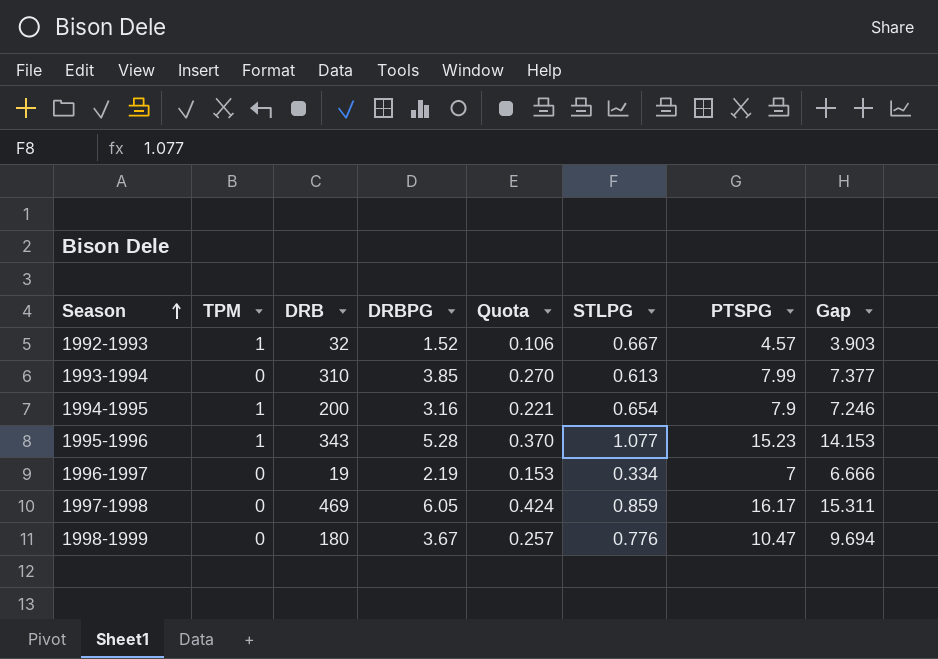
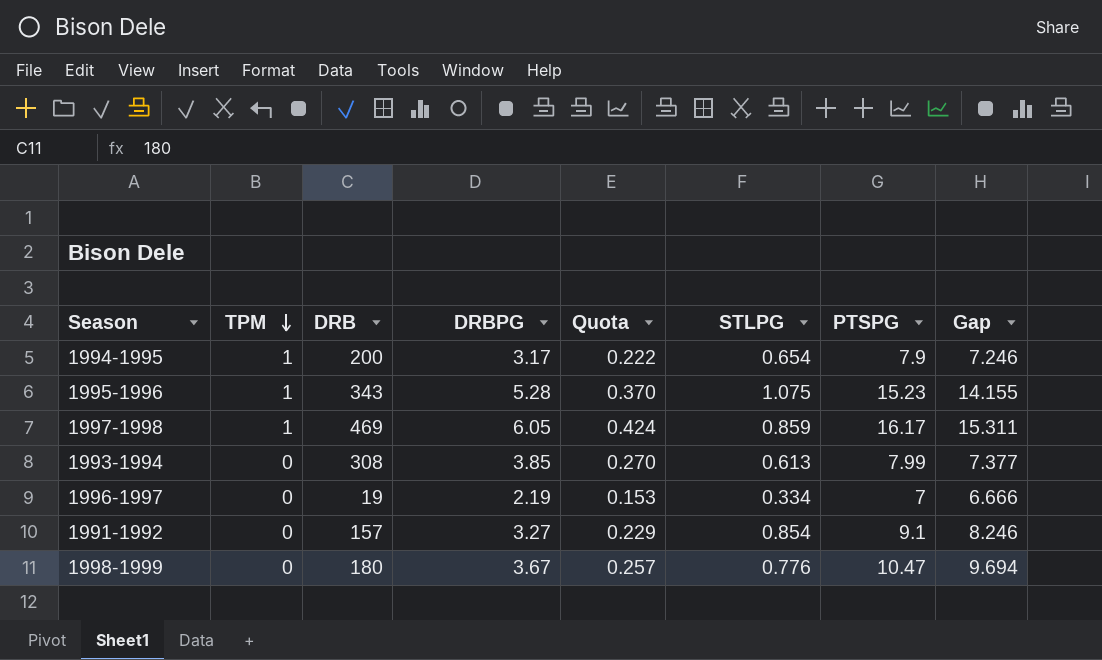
row order: Season ascending -> TPM descending
row 1992-1993: 1 | 32 | 1.52 | 0.106 | 0.667 | 4.57 | 3.903 -> none
1994-1995 | DRBPG: 3.16 -> 3.17
1994-1995 | Quota: 0.221 -> 0.222
1995-1996 | STLPG: 1.077 -> 1.075
1995-1996 | Gap: 14.153 -> 14.155
1997-1998 | TPM: 0 -> 1
1993-1994 | DRB: 310 -> 308
row 1991-1992: none -> 0 | 157 | 3.27 | 0.229 | 0.854 | 9.1 | 8.246

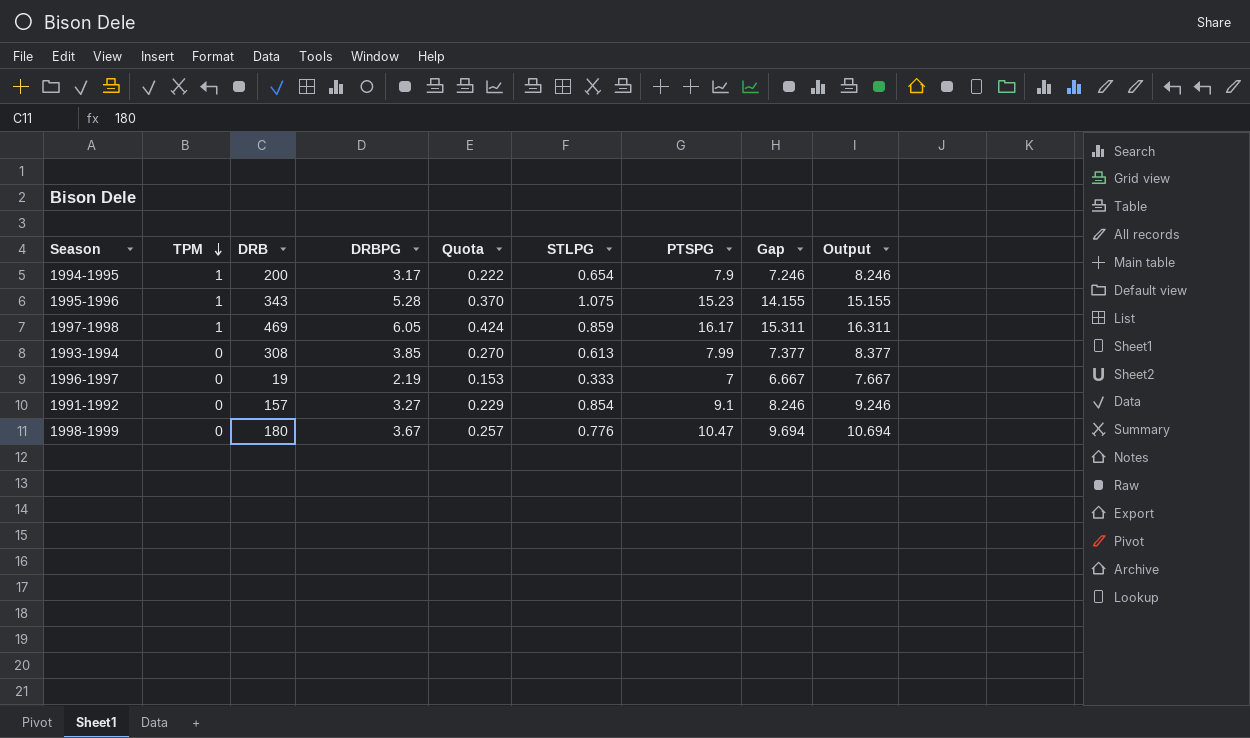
column Output | formula: none -> [Gap] + 1
1996-1997 | STLPG: 0.334 -> 0.333
1996-1997 | Gap: 6.666 -> 6.667

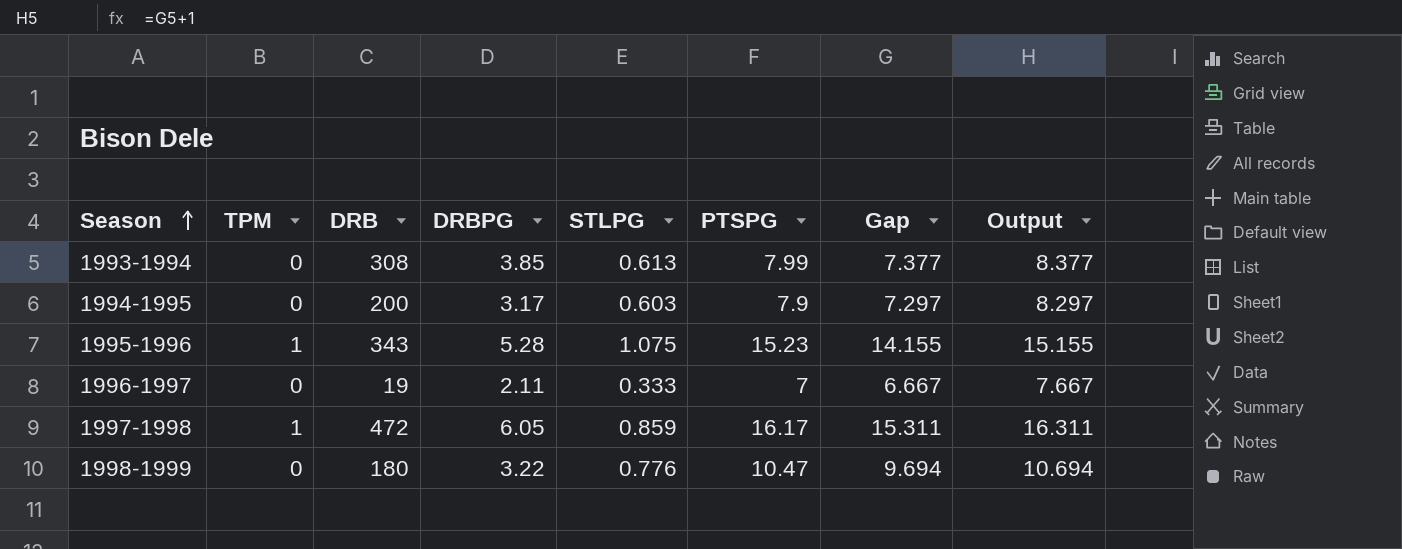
row order: TPM descending -> Season ascending
column Quota | formula: [DRBPG] * 0.07 -> none
row 1991-1992: 0 | 157 | 3.27 | 0.229 | 0.854 | 9.1 | 8.246 | 9.246 -> none
1994-1995 | TPM: 1 -> 0
1994-1995 | STLPG: 0.654 -> 0.603
1994-1995 | Gap: 7.246 -> 7.297
1994-1995 | Output: 8.246 -> 8.297
1996-1997 | DRBPG: 2.19 -> 2.11
1997-1998 | DRB: 469 -> 472
1998-1999 | DRBPG: 3.67 -> 3.22

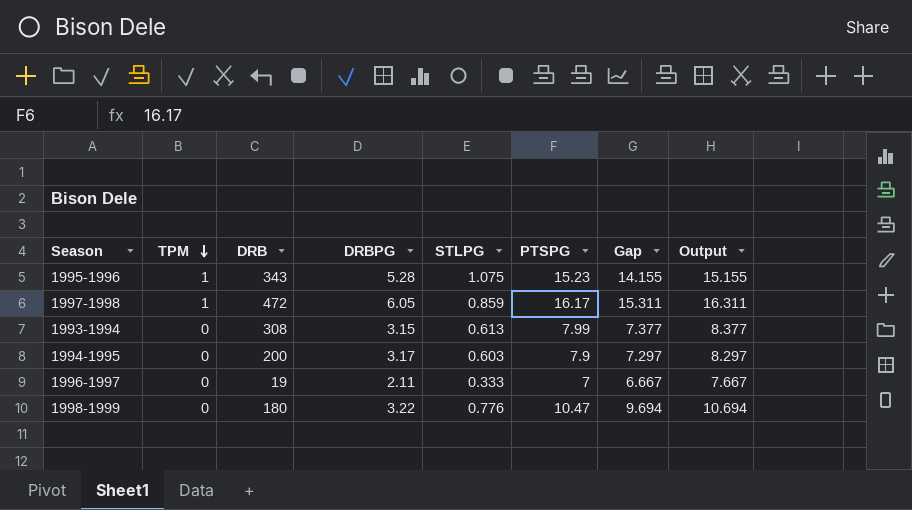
row order: Season ascending -> TPM descending
1993-1994 | DRBPG: 3.85 -> 3.15

